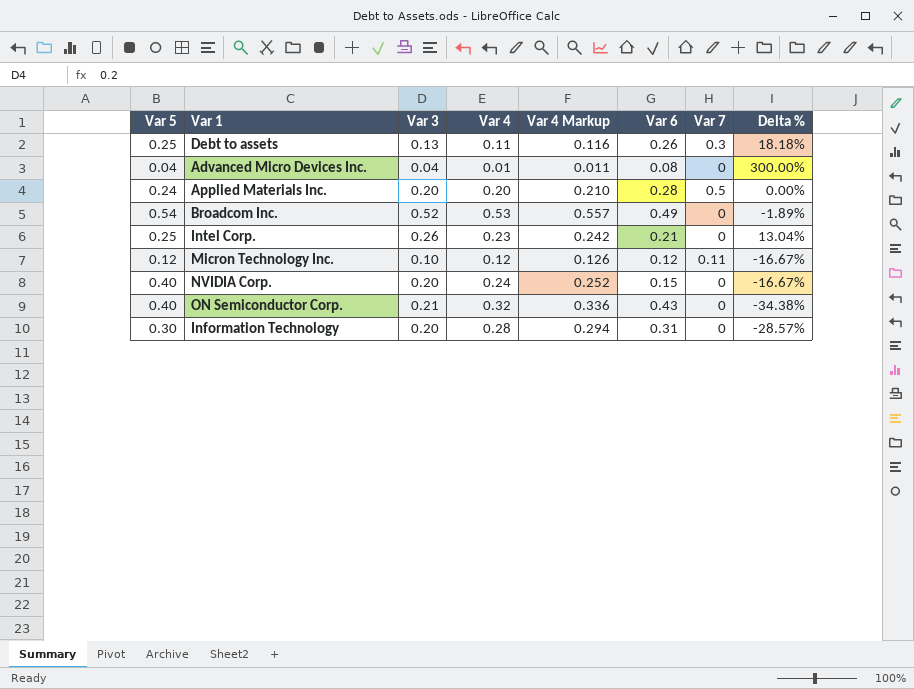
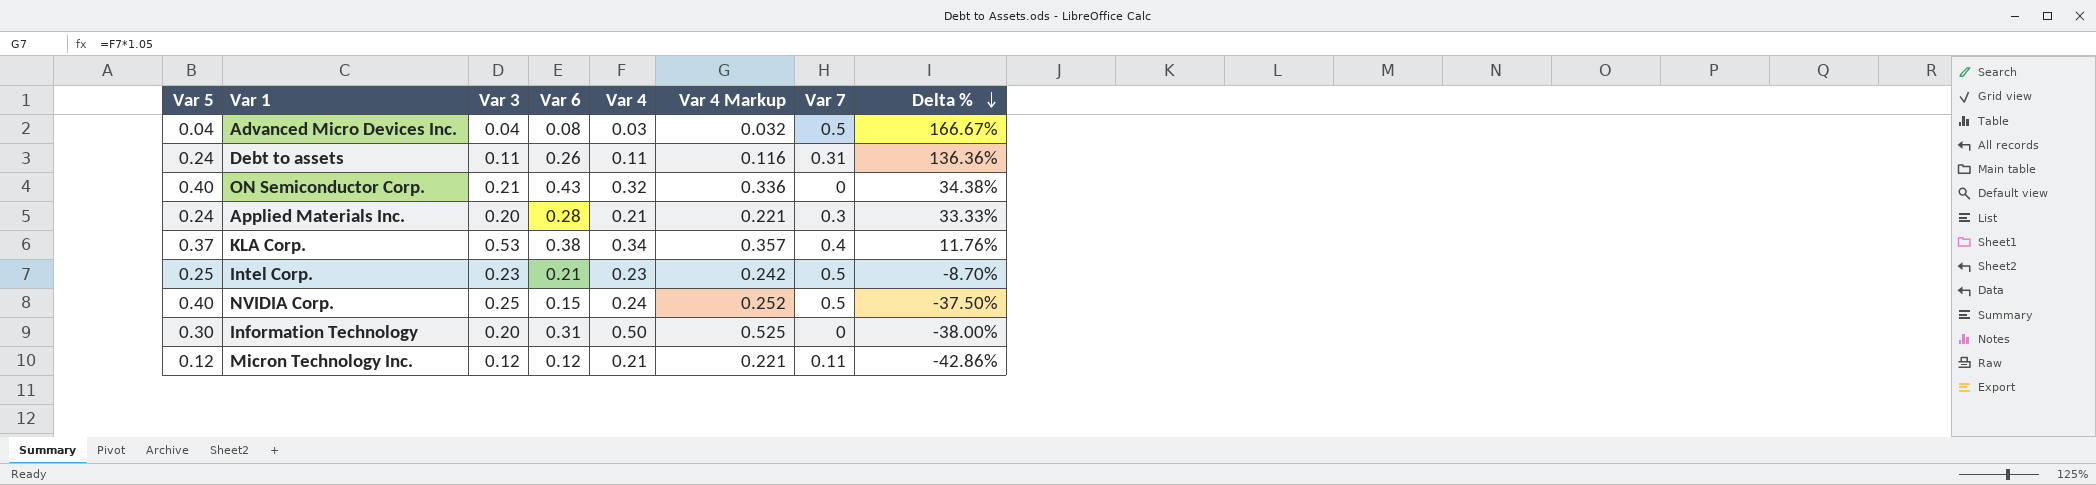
row order: none -> Delta % descending
column Var 6 | position: 6 -> 4
column Delta % | formula: ([Var 3] - [Var 4]) / [Var 4] -> ([Var 6] - [Var 4]) / [Var 4]
row Broadcom Inc.: 0.54 | 0.52 | 0.53 | 0.557 | 0.49 | 0 | -1.89% -> none
Advanced Micro Devices Inc. | Var 4: 0.01 -> 0.03
Advanced Micro Devices Inc. | Var 4 Markup: 0.011 -> 0.032
Advanced Micro Devices Inc. | Var 7: 0 -> 0.5
Debt to assets | Var 5: 0.25 -> 0.24
Debt to assets | Var 3: 0.13 -> 0.11
Debt to assets | Var 7: 0.3 -> 0.31
Applied Materials Inc. | Var 4: 0.20 -> 0.21
Applied Materials Inc. | Var 4 Markup: 0.210 -> 0.221
Applied Materials Inc. | Var 7: 0.5 -> 0.3
row KLA Corp.: none -> 0.37 | 0.53 | 0.38 | 0.34 | 0.357 | 0.4 | 11.76%
Intel Corp. | Var 3: 0.26 -> 0.23
Intel Corp. | Var 7: 0 -> 0.5
NVIDIA Corp. | Var 3: 0.20 -> 0.25
NVIDIA Corp. | Var 7: 0 -> 0.5
Information Technology | Var 4: 0.28 -> 0.50
Information Technology | Var 4 Markup: 0.294 -> 0.525
Micron Technology Inc. | Var 3: 0.10 -> 0.12
Micron Technology Inc. | Var 4: 0.12 -> 0.21
Micron Technology Inc. | Var 4 Markup: 0.126 -> 0.221

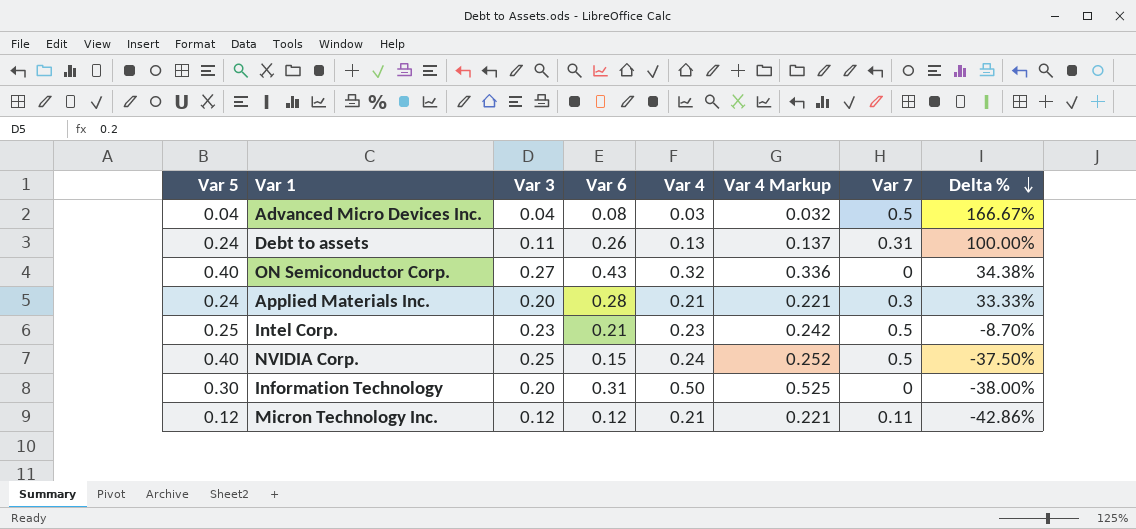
row KLA Corp.: 0.37 | 0.53 | 0.38 | 0.34 | 0.357 | 0.4 | 11.76% -> none
Debt to assets | Var 4: 0.11 -> 0.13
Debt to assets | Var 4 Markup: 0.116 -> 0.137
Debt to assets | Delta %: 136.36% -> 100.00%
ON Semiconductor Corp. | Var 3: 0.21 -> 0.27

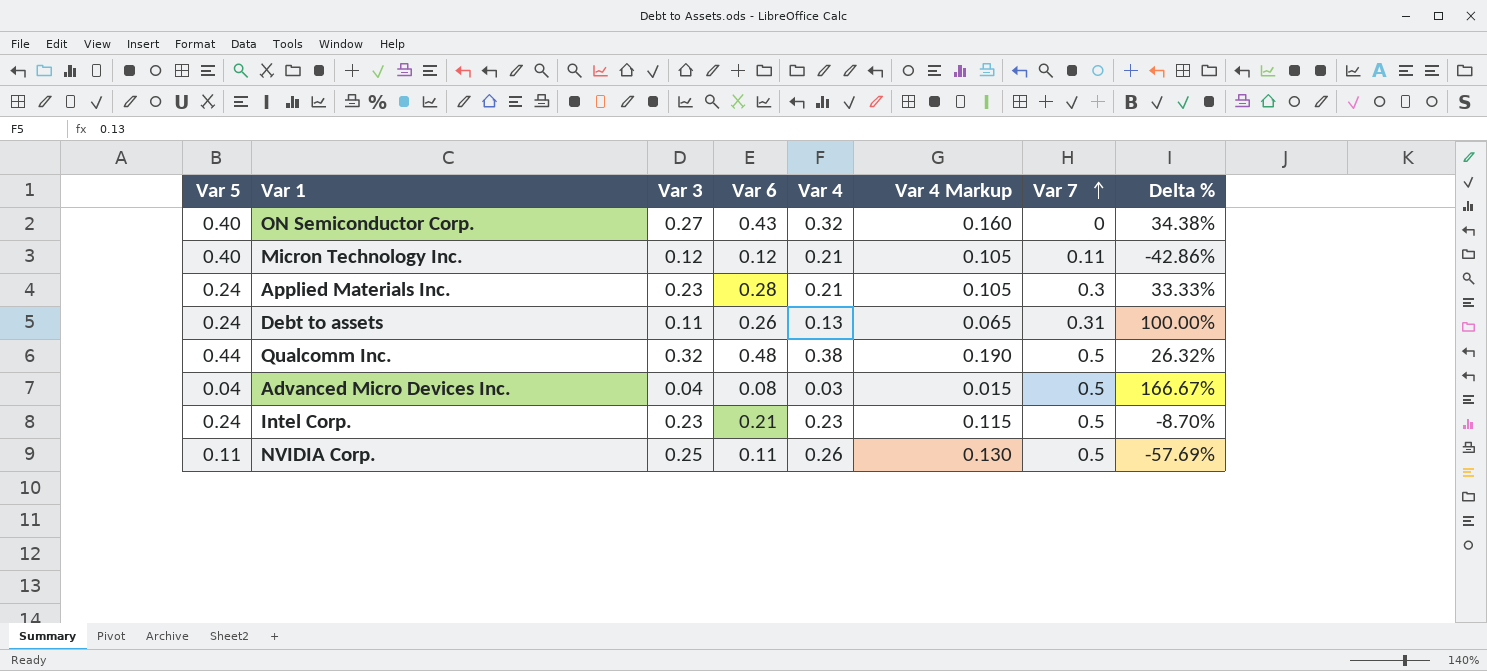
row order: Delta % descending -> Var 7 ascending
column Var 4 Markup | formula: [Var 4] * 1.05 -> [Var 4] * 0.5
row Information Technology: 0.30 | 0.20 | 0.31 | 0.50 | 0.525 | 0 | -38.00% -> none
Micron Technology Inc. | Var 5: 0.12 -> 0.40
Applied Materials Inc. | Var 3: 0.20 -> 0.23
row Qualcomm Inc.: none -> 0.44 | 0.32 | 0.48 | 0.38 | 0.190 | 0.5 | 26.32%
Intel Corp. | Var 5: 0.25 -> 0.24
NVIDIA Corp. | Var 5: 0.40 -> 0.11
NVIDIA Corp. | Var 6: 0.15 -> 0.11
NVIDIA Corp. | Var 4: 0.24 -> 0.26
NVIDIA Corp. | Delta %: -37.50% -> -57.69%

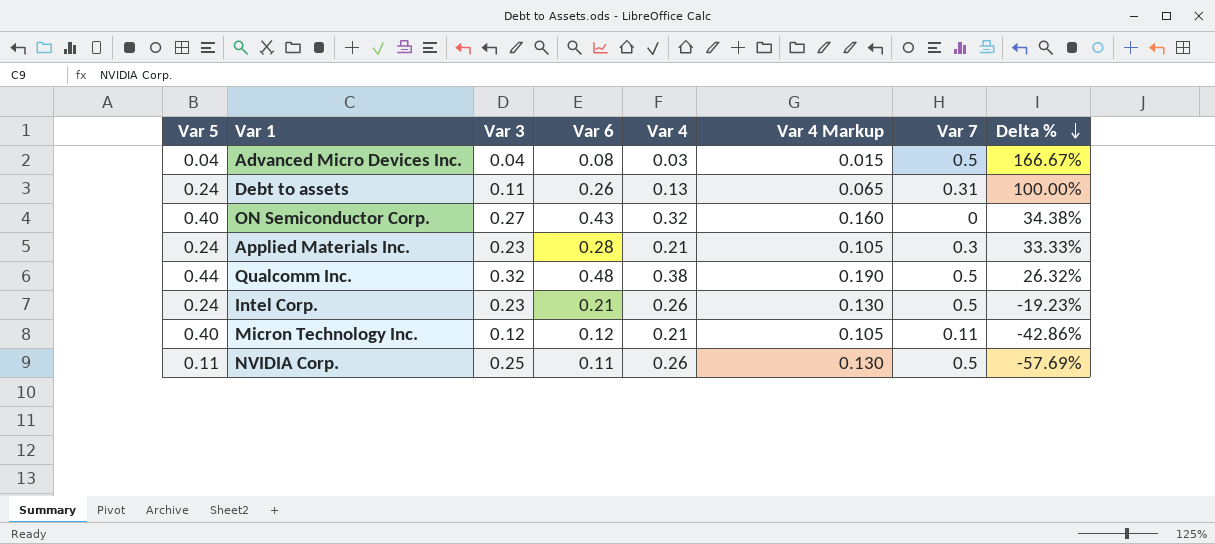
row order: Var 7 ascending -> Delta % descending
Intel Corp. | Var 4: 0.23 -> 0.26
Intel Corp. | Var 4 Markup: 0.115 -> 0.130
Intel Corp. | Delta %: -8.70% -> -19.23%

